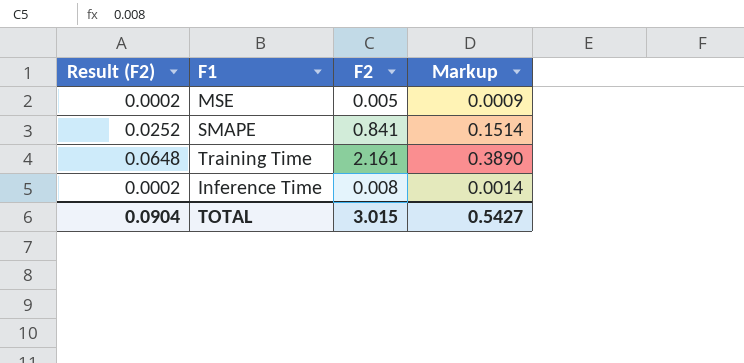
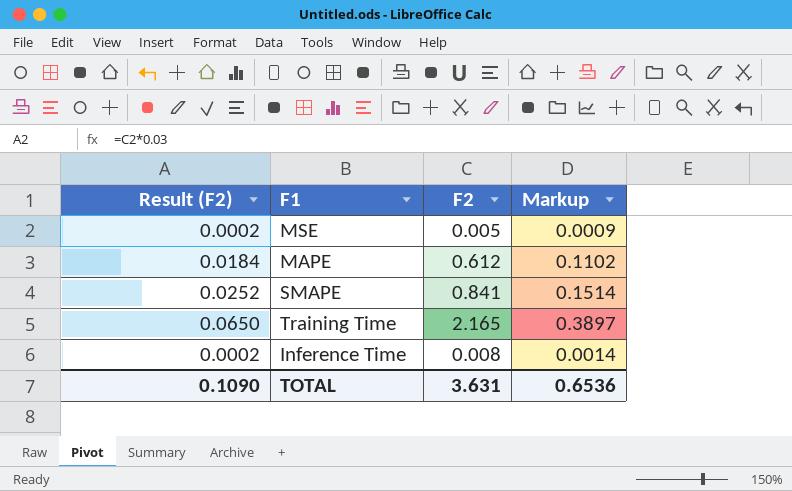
row MAPE: none -> 0.0184 | 0.612 | 0.1102
Training Time | Result (F2): 0.0648 -> 0.0650
Training Time | F2: 2.161 -> 2.165
Training Time | Markup: 0.3890 -> 0.3897
TOTAL | Result (F2): 0.0904 -> 0.1090
TOTAL | F2: 3.015 -> 3.631
TOTAL | Markup: 0.5427 -> 0.6536

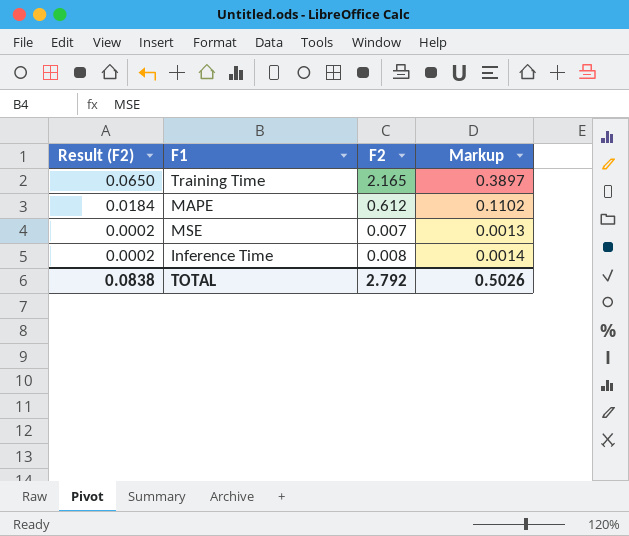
row order: none -> Result (F2) descending
row SMAPE: 0.0252 | 0.841 | 0.1514 -> none
MSE | F2: 0.005 -> 0.007
MSE | Markup: 0.0009 -> 0.0013
TOTAL | Result (F2): 0.1090 -> 0.0838
TOTAL | F2: 3.631 -> 2.792
TOTAL | Markup: 0.6536 -> 0.5026

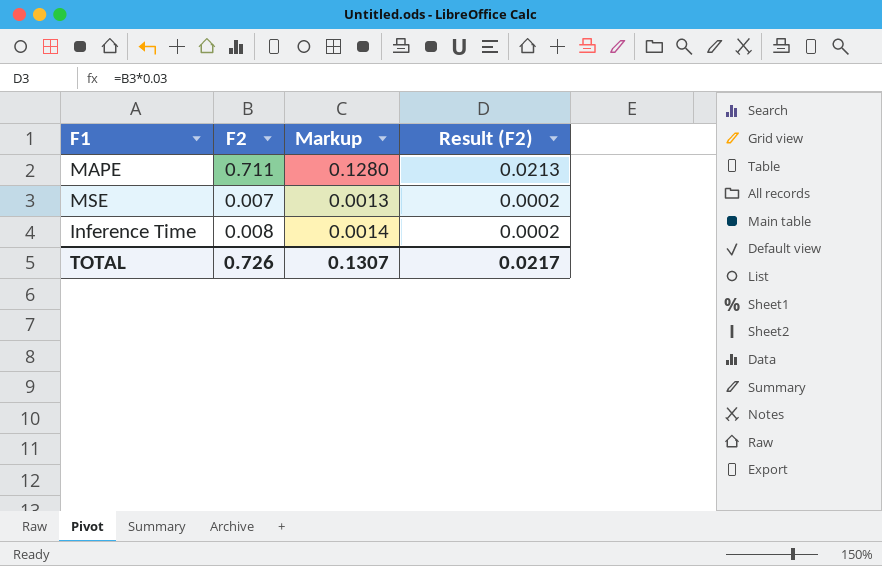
column Result (F2) | position: 1 -> 4
row Training Time: 0.0650 | 2.165 | 0.3897 -> none
MAPE | F2: 0.612 -> 0.711
MAPE | Markup: 0.1102 -> 0.1280
MAPE | Result (F2): 0.0184 -> 0.0213
TOTAL | F2: 2.792 -> 0.726
TOTAL | Markup: 0.5026 -> 0.1307
TOTAL | Result (F2): 0.0838 -> 0.0217

